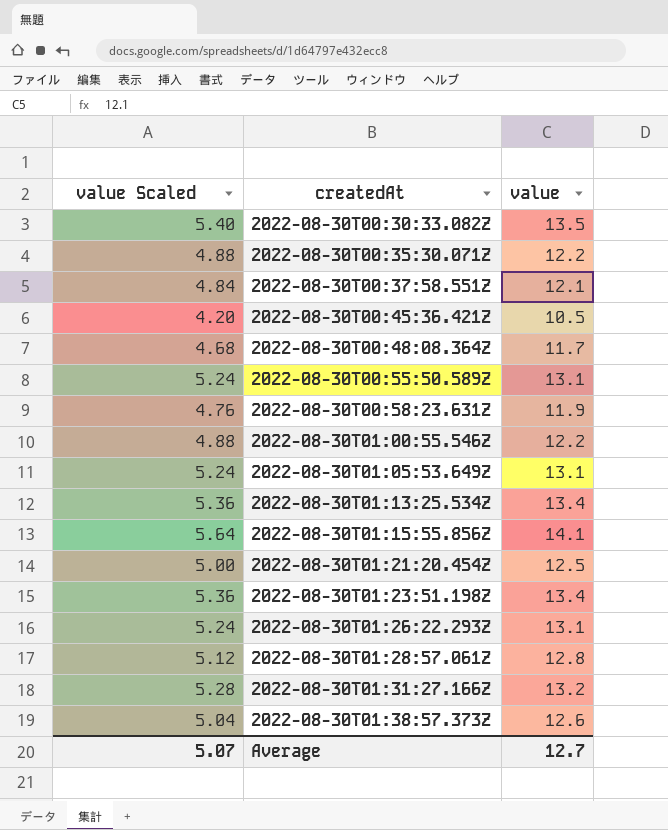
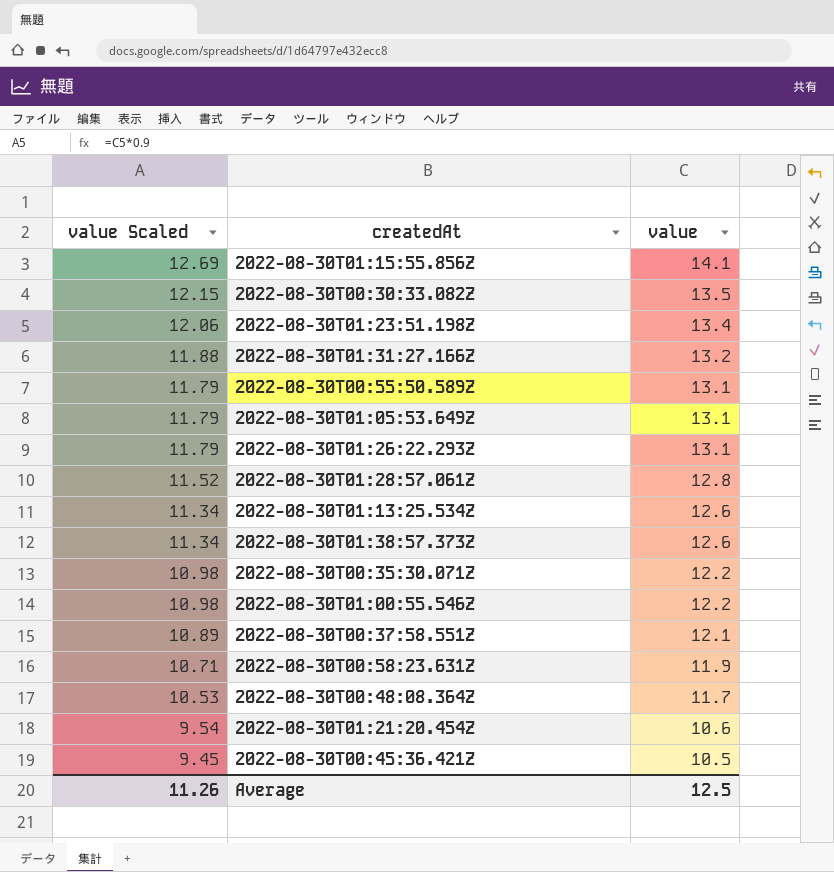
row order: createdAt ascending -> value Scaled descending
column value Scaled | formula: [value] * 0.4 -> [value] * 0.9
2022-08-30T01:13:25.534Z | value: 13.4 -> 12.6
2022-08-30T01:21:20.454Z | value: 12.5 -> 10.6
Average | value Scaled: 5.07 -> 11.26
Average | value: 12.7 -> 12.5

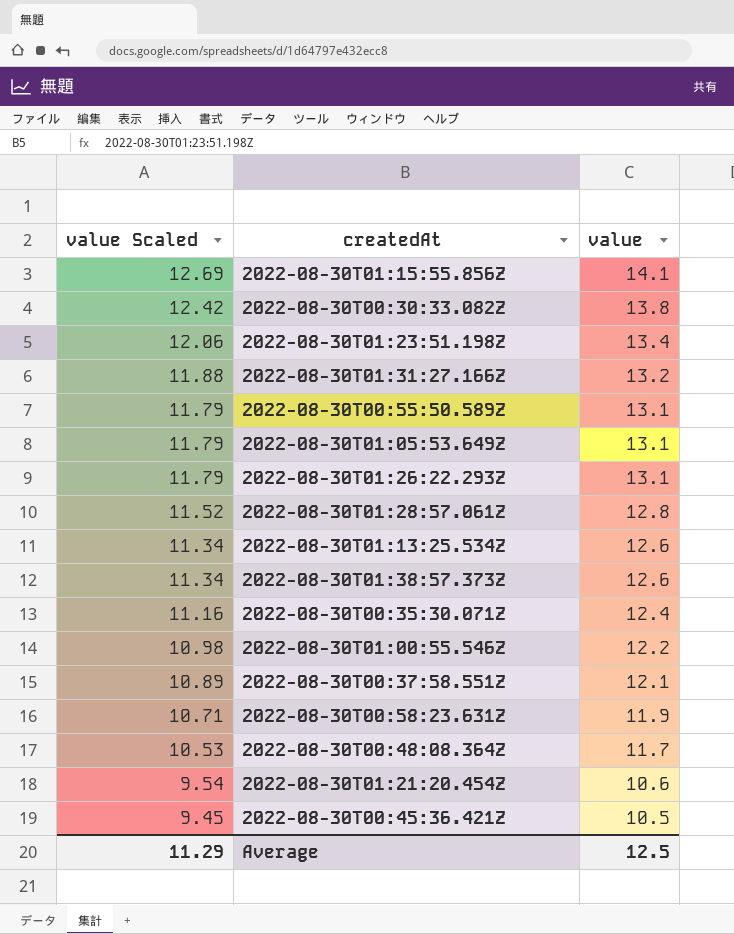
2022-08-30T00:30:33.082Z | value Scaled: 12.15 -> 12.42
2022-08-30T00:30:33.082Z | value: 13.5 -> 13.8
2022-08-30T00:35:30.071Z | value Scaled: 10.98 -> 11.16
2022-08-30T00:35:30.071Z | value: 12.2 -> 12.4
Average | value Scaled: 11.26 -> 11.29

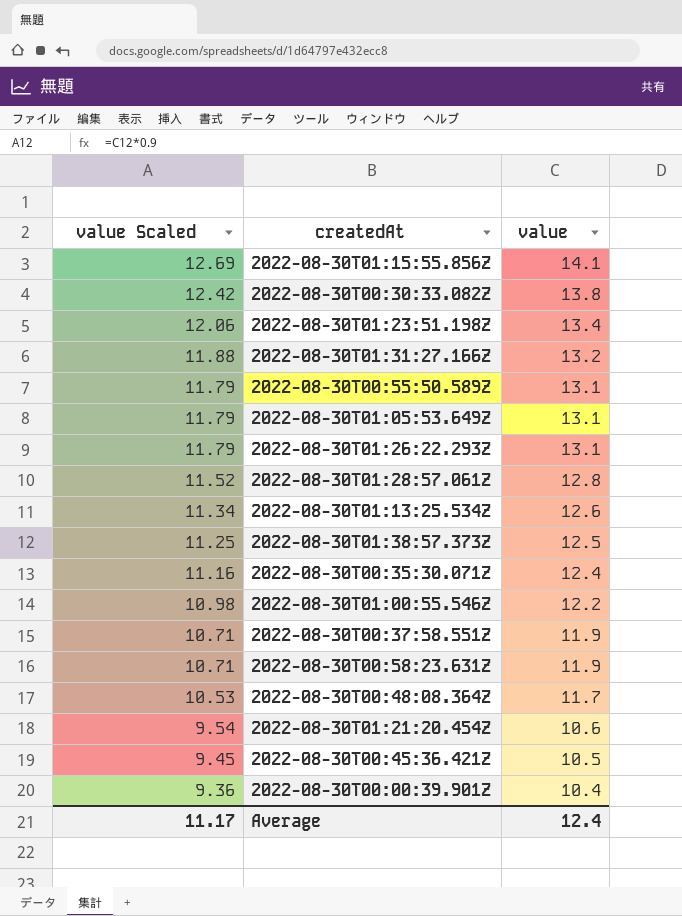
2022-08-30T01:38:57.373Z | value Scaled: 11.34 -> 11.25
2022-08-30T01:38:57.373Z | value: 12.6 -> 12.5
2022-08-30T00:37:58.551Z | value Scaled: 10.89 -> 10.71
2022-08-30T00:37:58.551Z | value: 12.1 -> 11.9
row 2022-08-30T00:00:39.901Z: none -> 9.36 | 10.4
Average | value Scaled: 11.29 -> 11.17
Average | value: 12.5 -> 12.4

